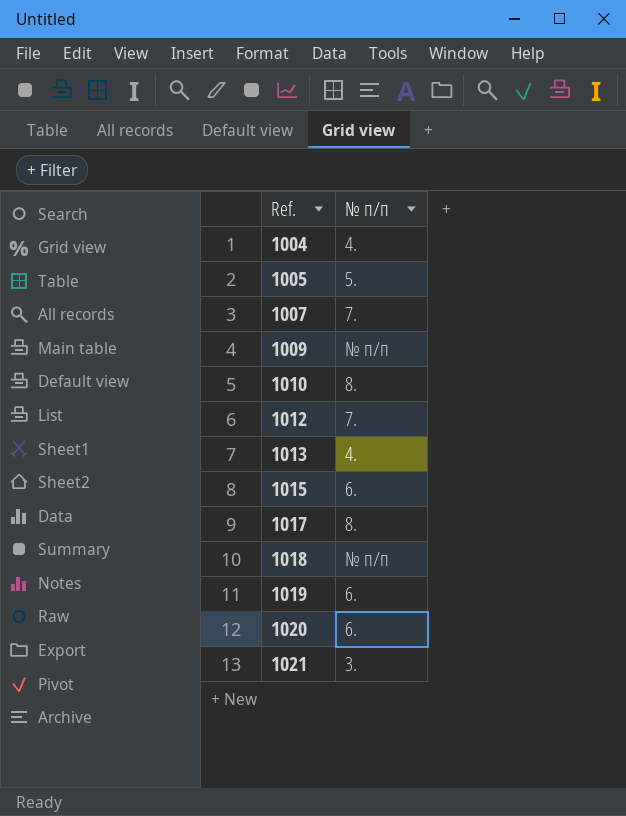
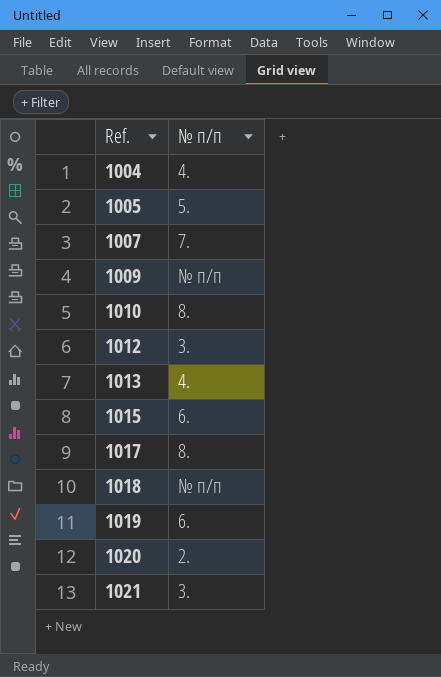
1012 | № п/п: 7. -> 3.
1020 | № п/п: 6. -> 2.

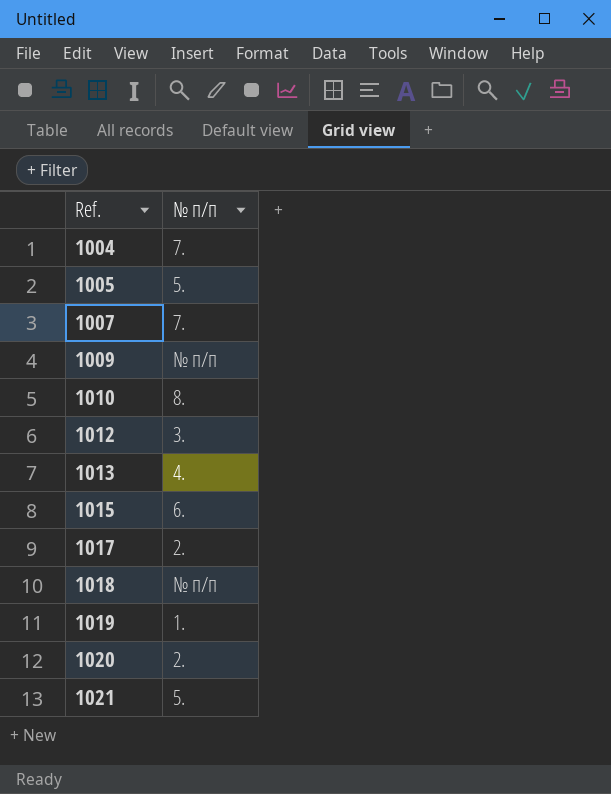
1004 | № п/п: 4. -> 7.
1017 | № п/п: 8. -> 2.
1019 | № п/п: 6. -> 1.
1021 | № п/п: 3. -> 5.

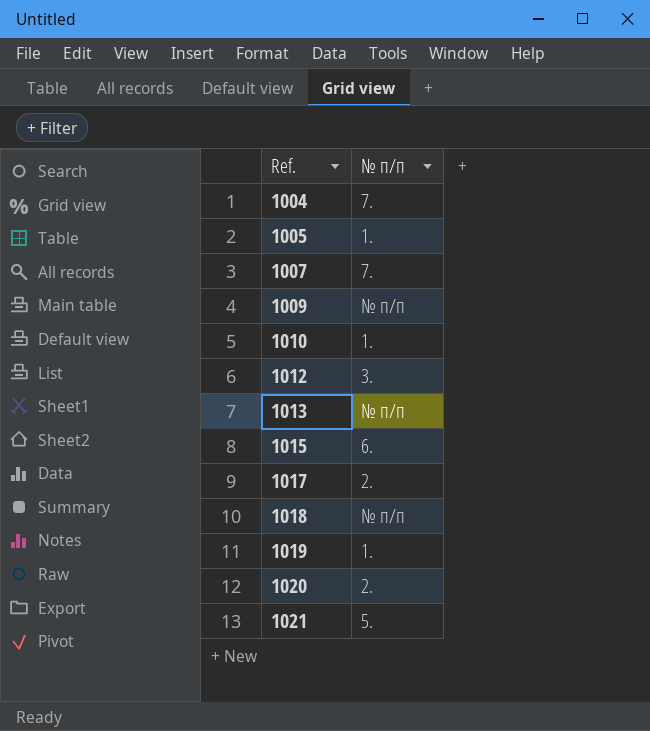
1005 | № п/п: 5. -> 1.
1010 | № п/п: 8. -> 1.
1013 | № п/п: 4. -> № п/п

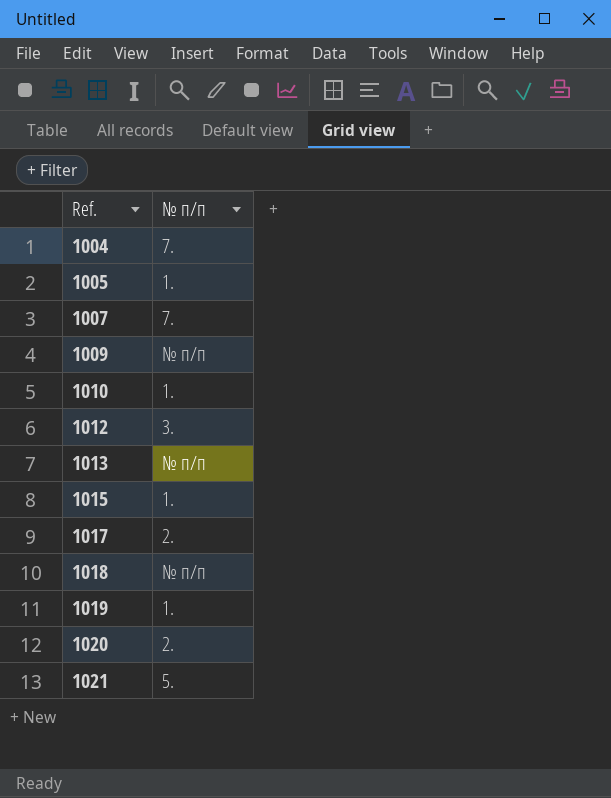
1015 | № п/п: 6. -> 1.

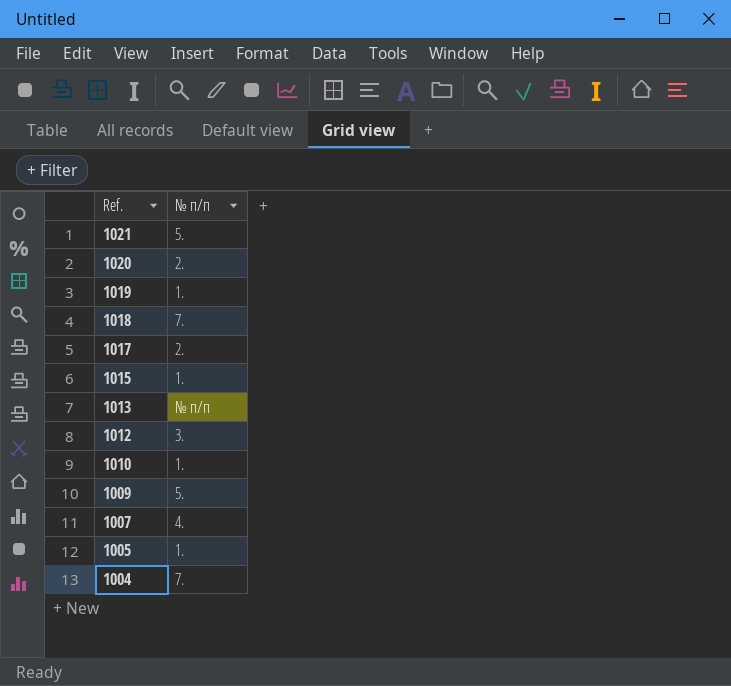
row order: Ref. ascending -> Ref. descending
1018 | № п/п: № п/п -> 7.
1009 | № п/п: № п/п -> 5.
1007 | № п/п: 7. -> 4.

